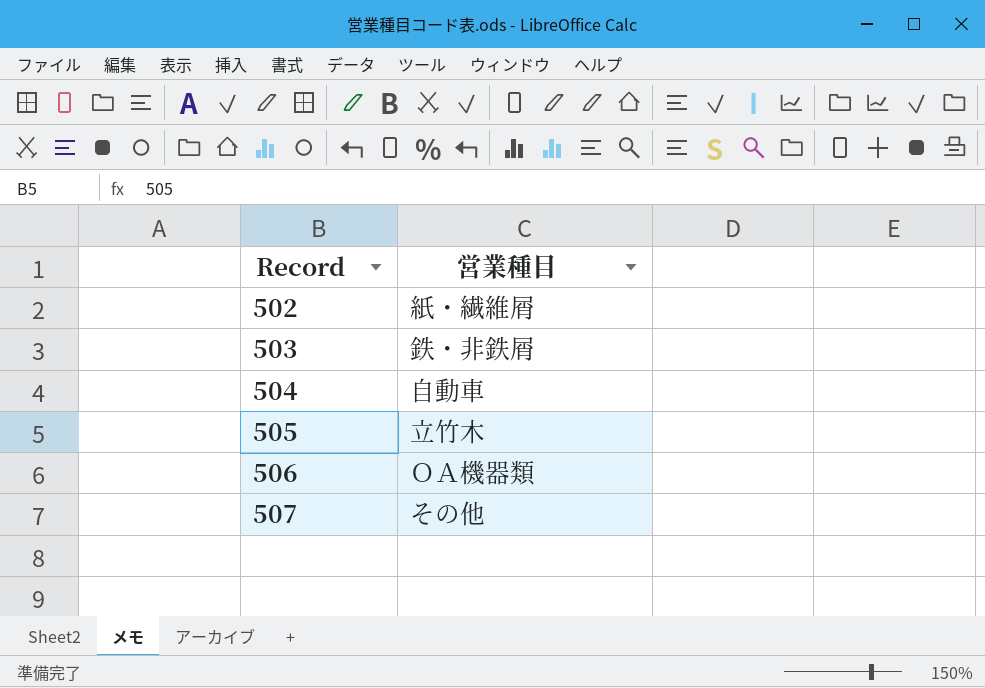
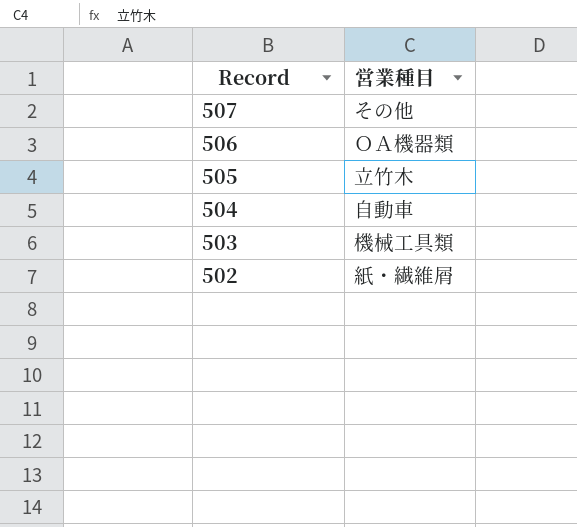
row order: Record ascending -> Record descending
503 | 営業種目: 鉄・非鉄屑 -> 機械工具類

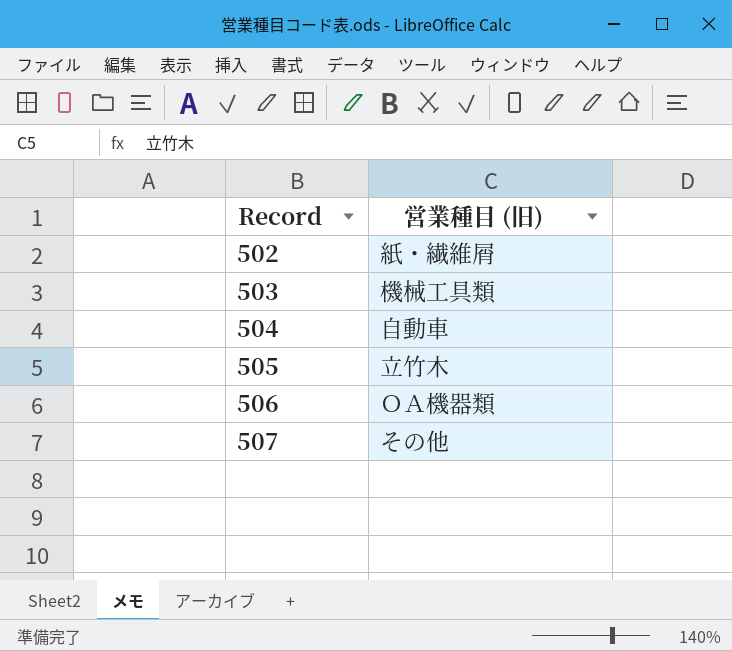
row order: Record descending -> Record ascending
column name: 営業種目 -> 営業種目 (旧)

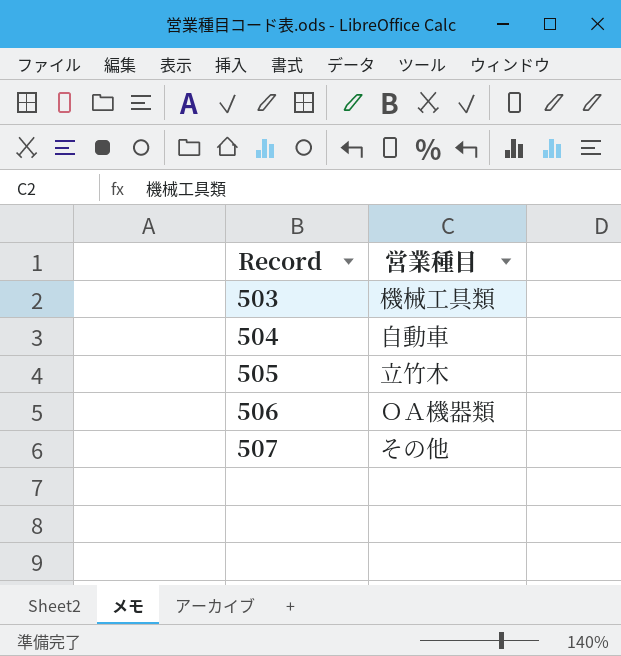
column name: 営業種目 (旧) -> 営業種目
row 502: 紙・繊維屑 -> none

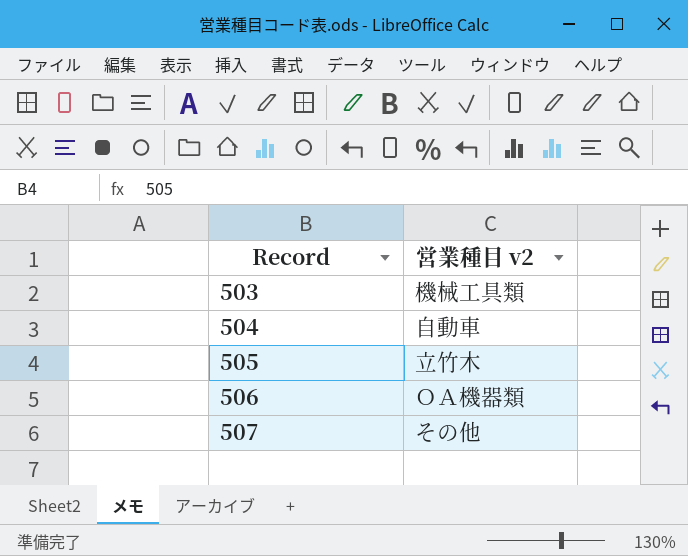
column name: 営業種目 -> 営業種目 v2

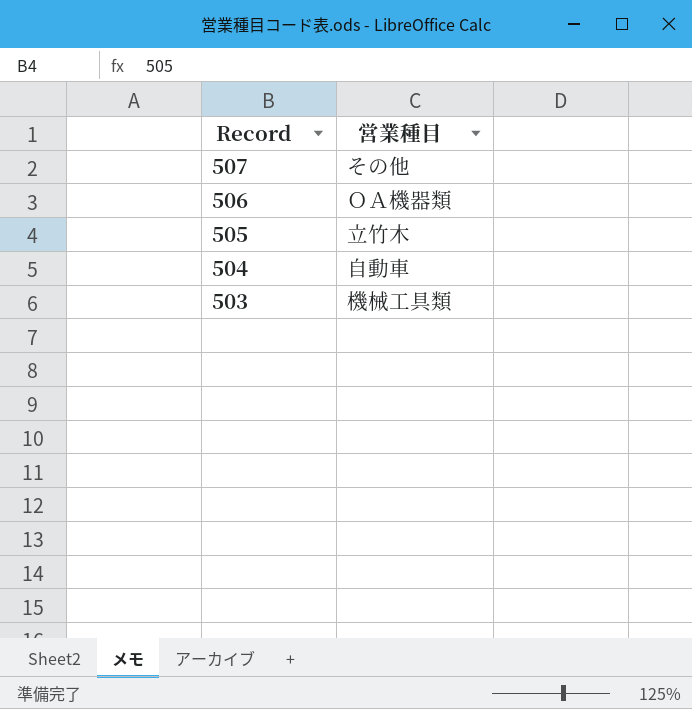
row order: Record ascending -> Record descending
column name: 営業種目 v2 -> 営業種目

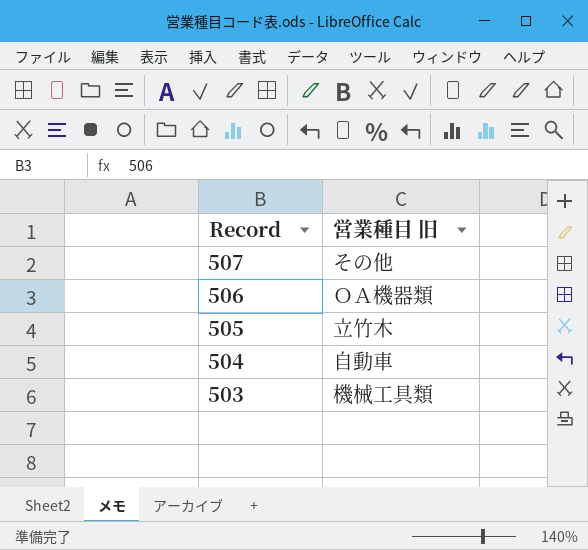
column name: 営業種目 -> 営業種目 旧

